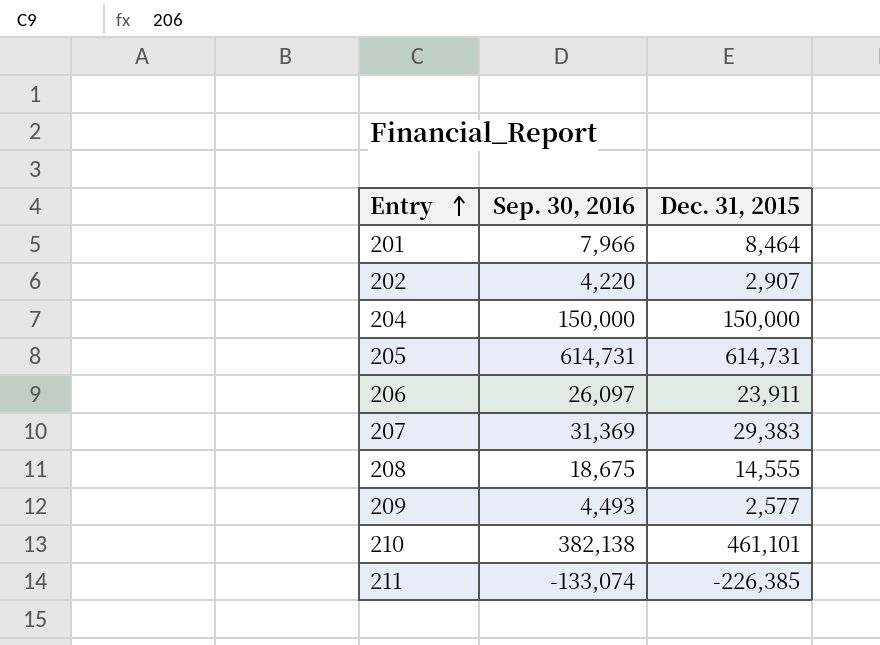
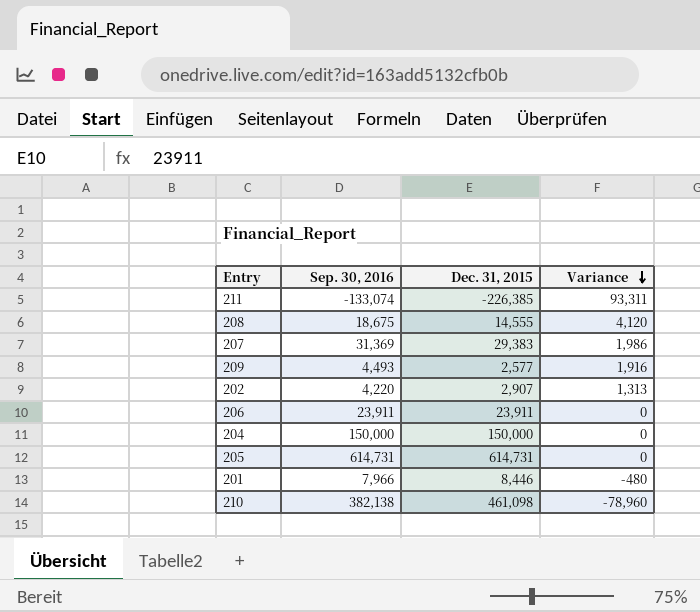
row order: Entry ascending -> Variance descending
column Variance | formula: none -> [Sep. 30, 2016] - [Dec. 31, 2015]
206 | Sep. 30, 2016: 26,097 -> 23,911
201 | Dec. 31, 2015: 8,464 -> 8,446
210 | Dec. 31, 2015: 461,101 -> 461,098

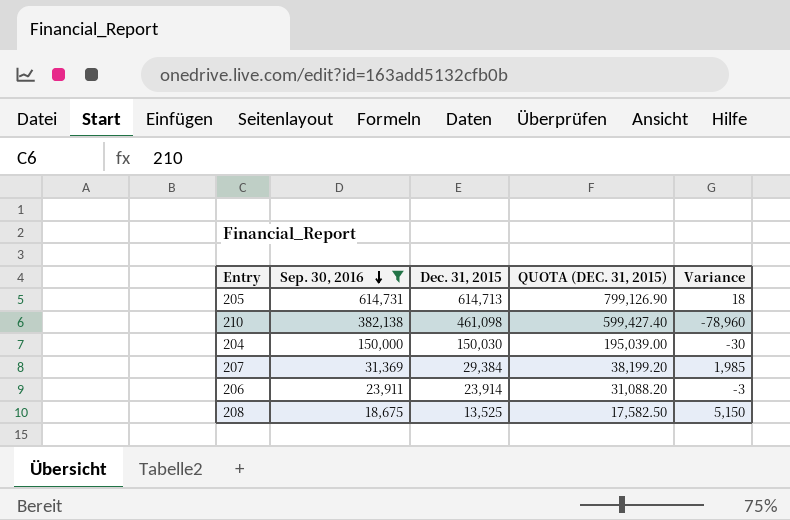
filter: none -> Sep. 30, 2016 >= 18,675
row order: Variance descending -> Sep. 30, 2016 descending
column QUOTA (DEC. 31, 2015) | formula: none -> [Dec. 31, 2015] * 1.3
205 | Dec. 31, 2015: 614,731 -> 614,713
205 | Variance: 0 -> 18
204 | Dec. 31, 2015: 150,000 -> 150,030
204 | Variance: 0 -> -30
207 | Dec. 31, 2015: 29,383 -> 29,384
207 | Variance: 1,986 -> 1,985
206 | Dec. 31, 2015: 23,911 -> 23,914
206 | Variance: 0 -> -3
208 | Dec. 31, 2015: 14,555 -> 13,525
208 | Variance: 4,120 -> 5,150

